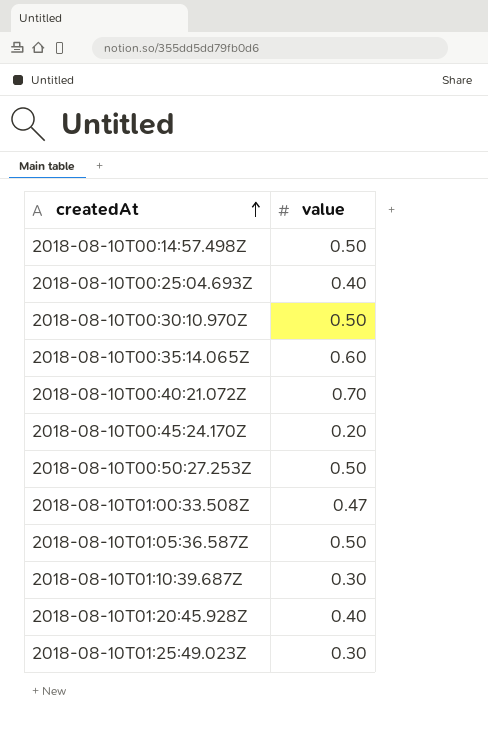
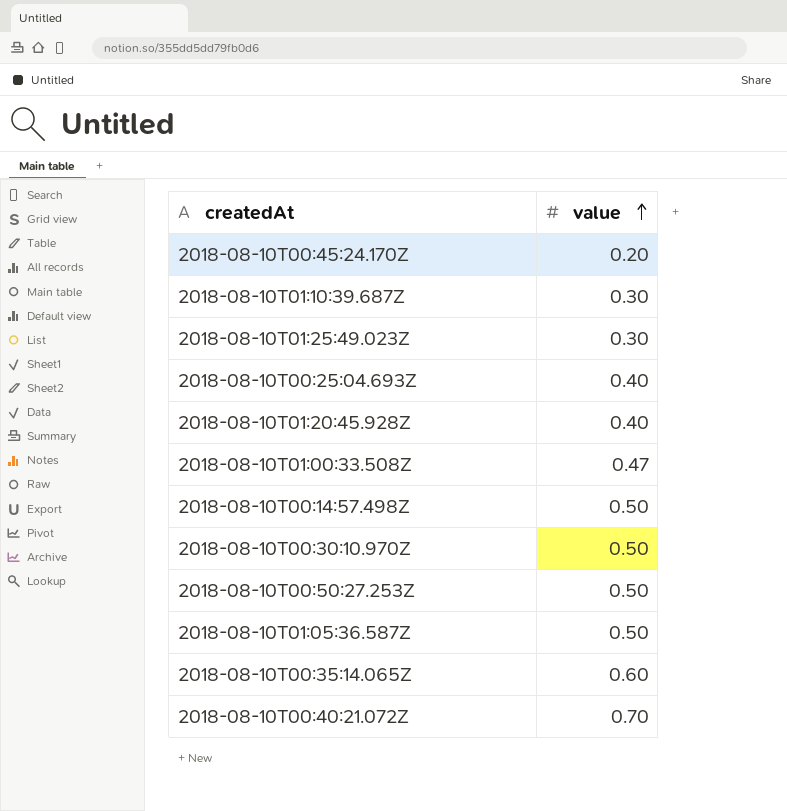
row order: createdAt ascending -> value ascending

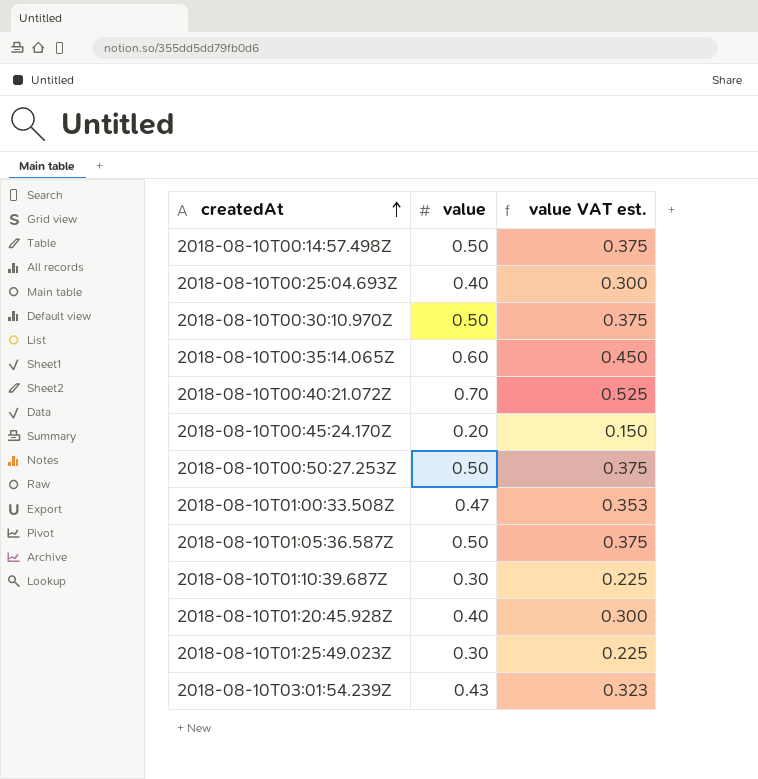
row order: value ascending -> createdAt ascending
column value VAT est. | formula: none -> [value] * 0.75
row 2018-08-10T03:01:54.239Z: none -> 0.43 | 0.323

